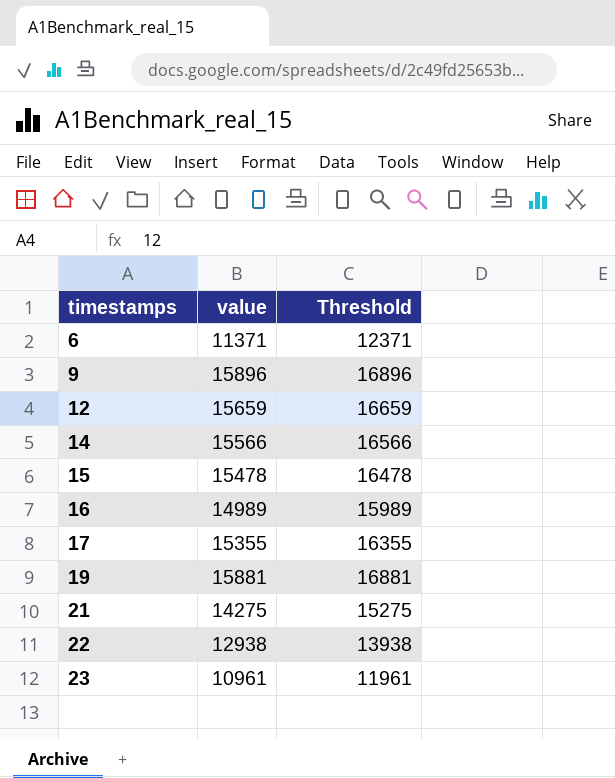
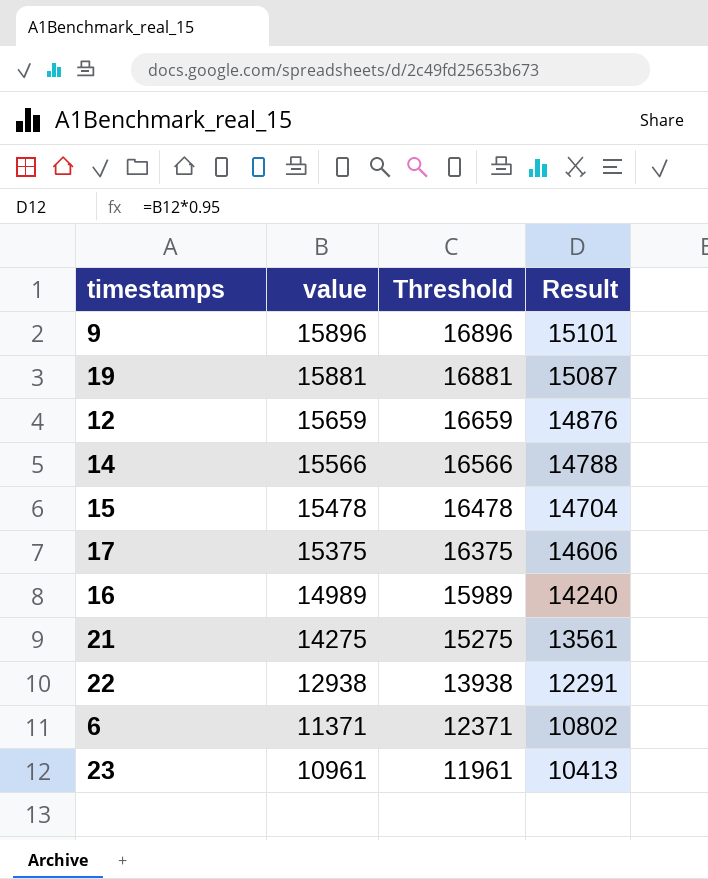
row order: timestamps ascending -> value descending
column Result | formula: none -> [value] * 0.95
17 | value: 15355 -> 15375
17 | Threshold: 16355 -> 16375

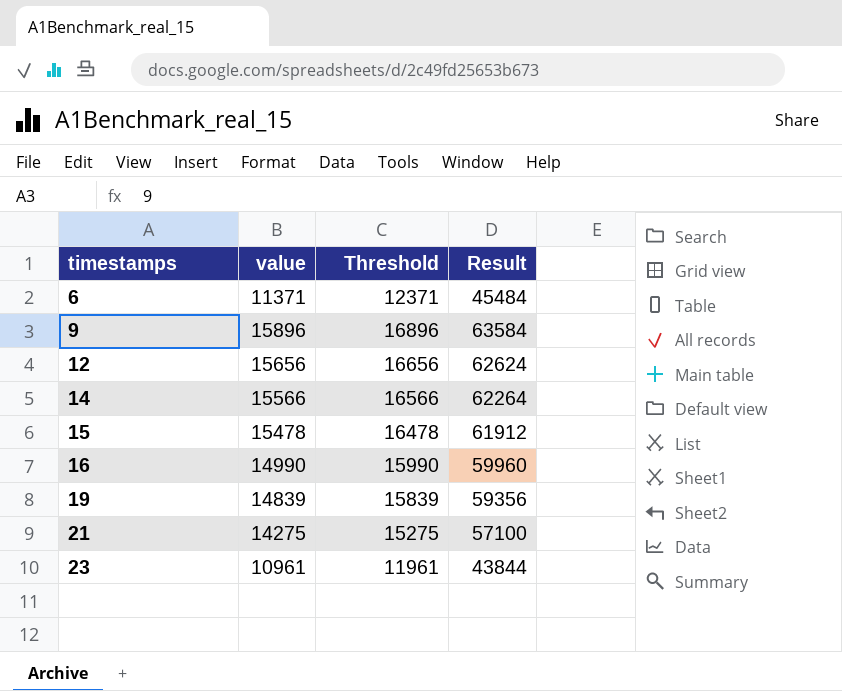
row order: value descending -> timestamps ascending
column Result | formula: [value] * 0.95 -> [value] * 4
row 17: 15375 | 16375 | 14606 -> none
row 22: 12938 | 13938 | 12291 -> none
12 | value: 15659 -> 15656
12 | Threshold: 16659 -> 16656
16 | value: 14989 -> 14990
16 | Threshold: 15989 -> 15990
19 | value: 15881 -> 14839
19 | Threshold: 16881 -> 15839

